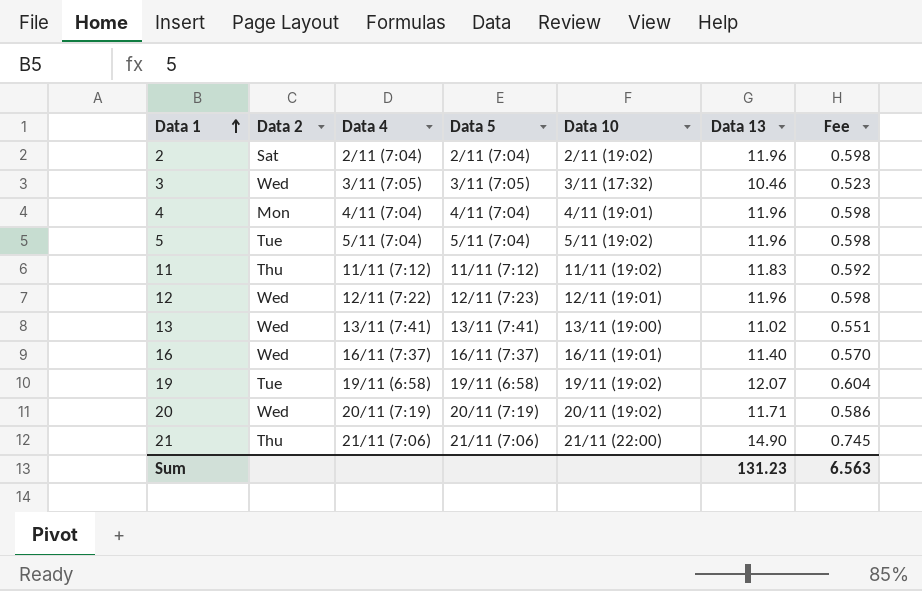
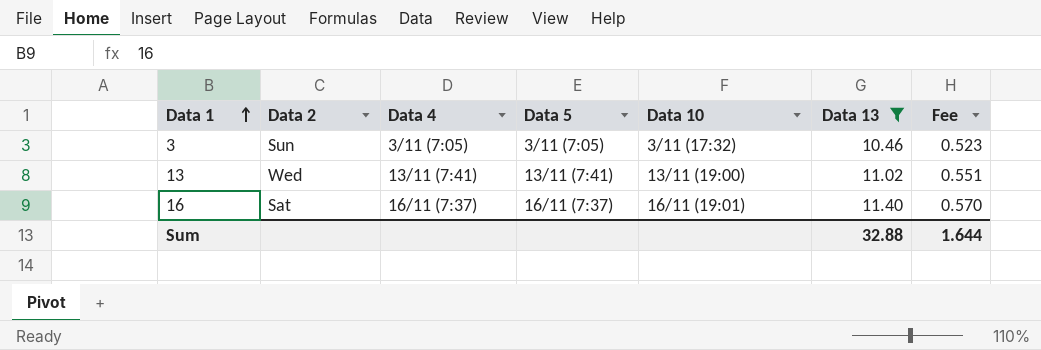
filter: none -> Data 13 <= 11.40
3 | Data 2: Wed -> Sun
16 | Data 2: Wed -> Sat
Sum | Data 13: 131.23 -> 32.88
Sum | Fee: 6.563 -> 1.644

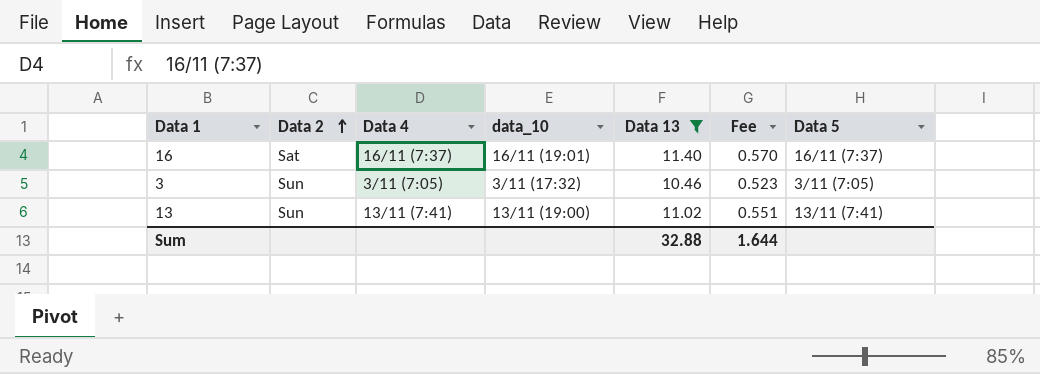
row order: Data 1 ascending -> Data 2 ascending
column name: Data 10 -> data_10
column Data 5 | position: 4 -> 7
13 | Data 2: Wed -> Sun

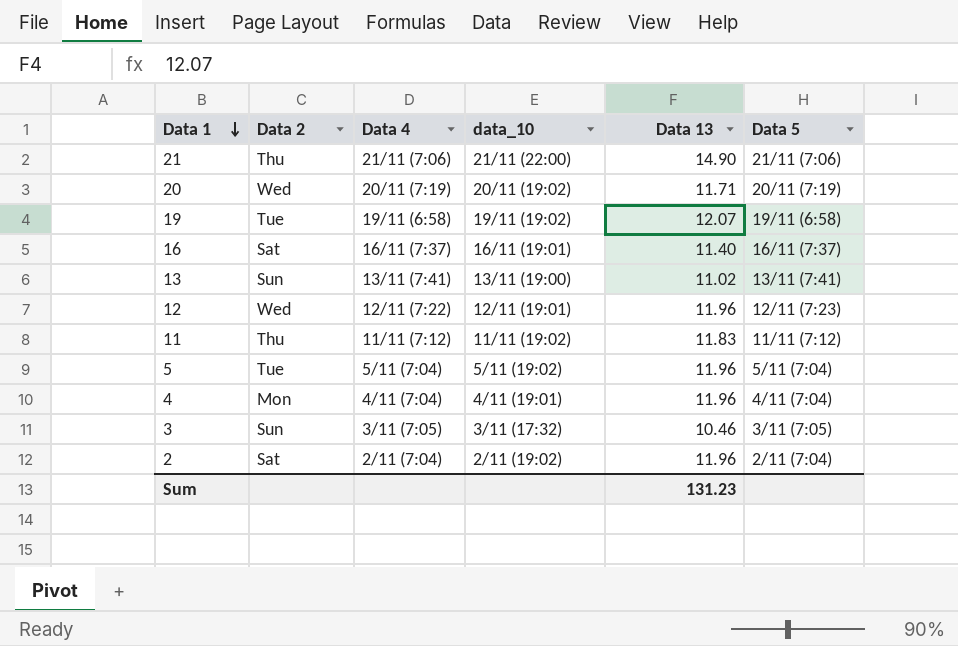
filter: Data 13 <= 11.40 -> none
row order: Data 2 ascending -> Data 1 descending
column Fee | formula: [Data 13] * 0.05 -> none
Sum | Data 13: 32.88 -> 131.23

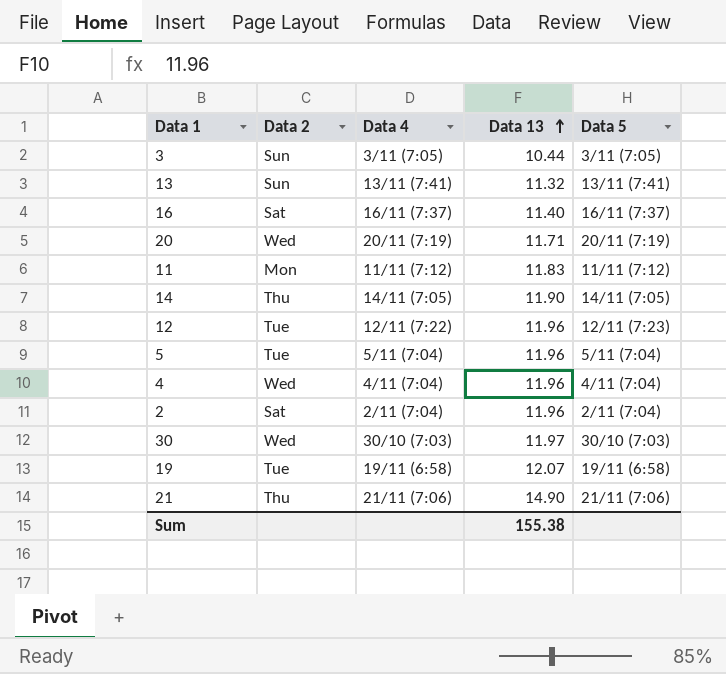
row order: Data 1 descending -> Data 13 ascending
column data_10 | position: 4 -> none
3 | Data 13: 10.46 -> 10.44
13 | Data 13: 11.02 -> 11.32
11 | Data 2: Thu -> Mon
row 14: none -> Thu | 14/11 (7:05) | 11.90 | 14/11 (7:05)
12 | Data 2: Wed -> Tue
4 | Data 2: Mon -> Wed
row 30: none -> Wed | 30/10 (7:03) | 11.97 | 30/10 (7:03)
Sum | Data 13: 131.23 -> 155.38

